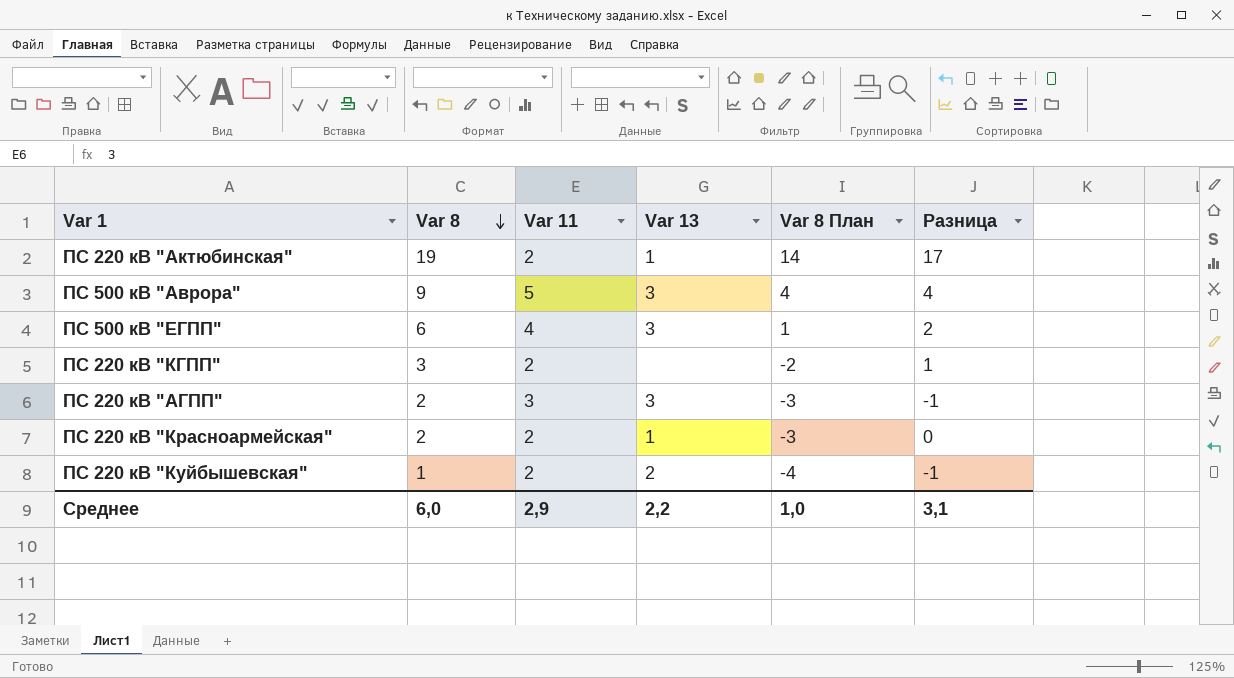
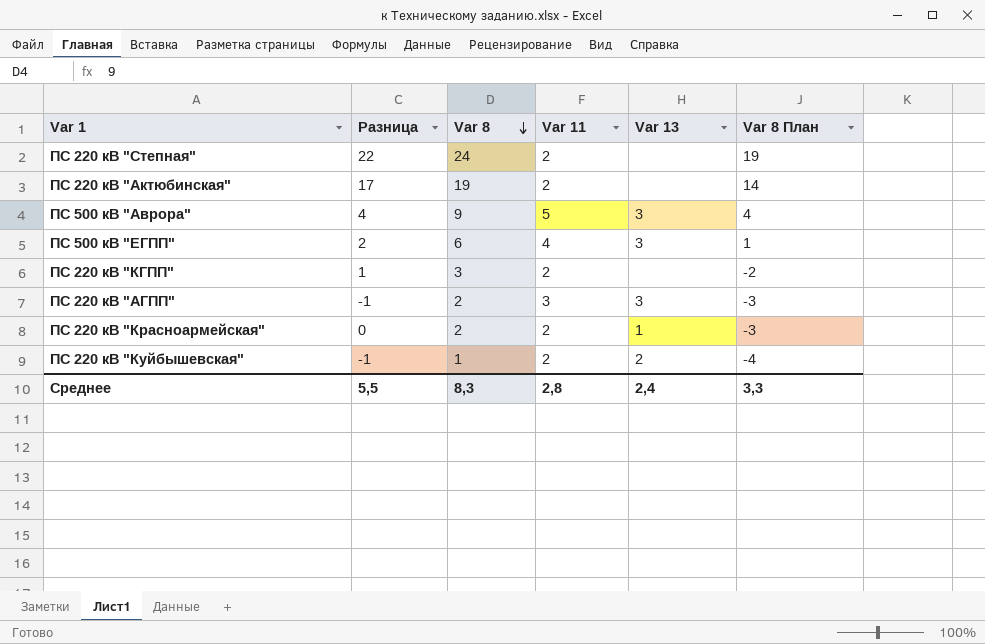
column Разница | position: 6 -> 2
row ПС 220 кВ "Степная": none -> 22 | 24 | 2 | none | 19
ПС 220 кВ "Актюбинская" | Var 13: 1 -> none
Среднее | Разница: 3,1 -> 5,5
Среднее | Var 8: 6,0 -> 8,3
Среднее | Var 11: 2,9 -> 2,8
Среднее | Var 13: 2,2 -> 2,4
Среднее | Var 8 План: 1,0 -> 3,3

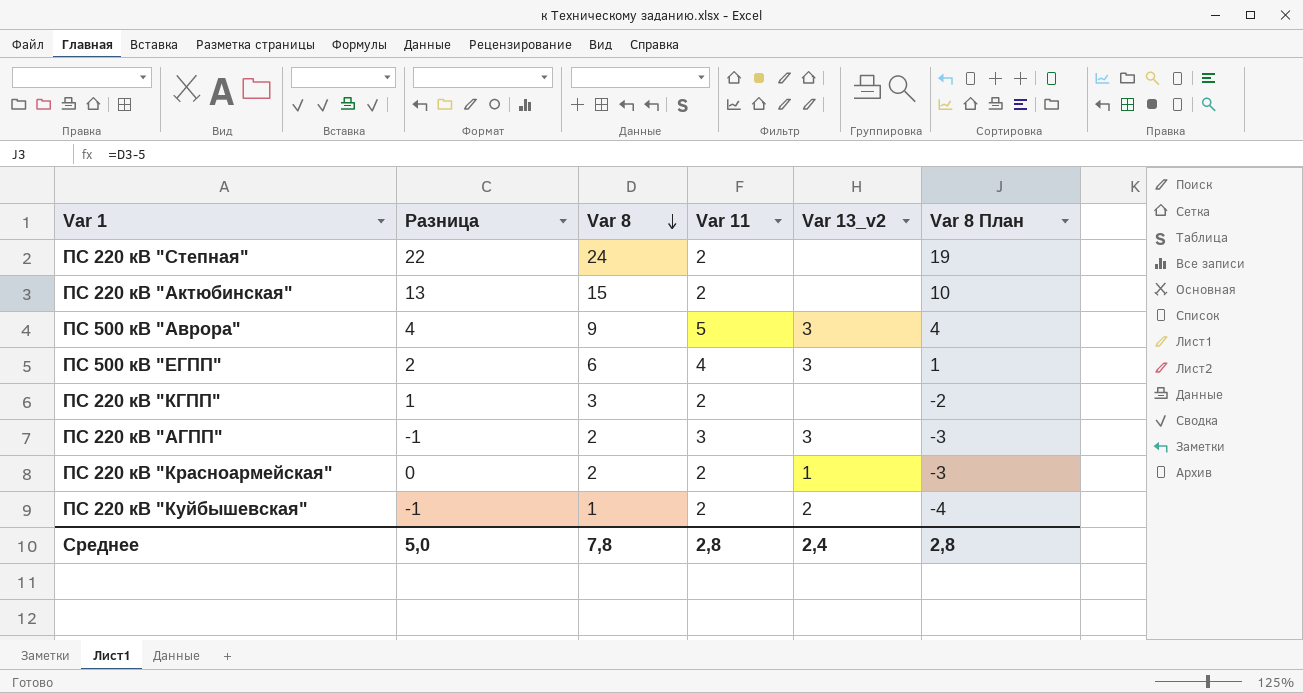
column name: Var 13 -> Var 13_v2
ПС 220 кВ "Актюбинская" | Разница: 17 -> 13
ПС 220 кВ "Актюбинская" | Var 8: 19 -> 15
ПС 220 кВ "Актюбинская" | Var 8 План: 14 -> 10
Среднее | Разница: 5,5 -> 5,0
Среднее | Var 8: 8,3 -> 7,8
Среднее | Var 8 План: 3,3 -> 2,8

